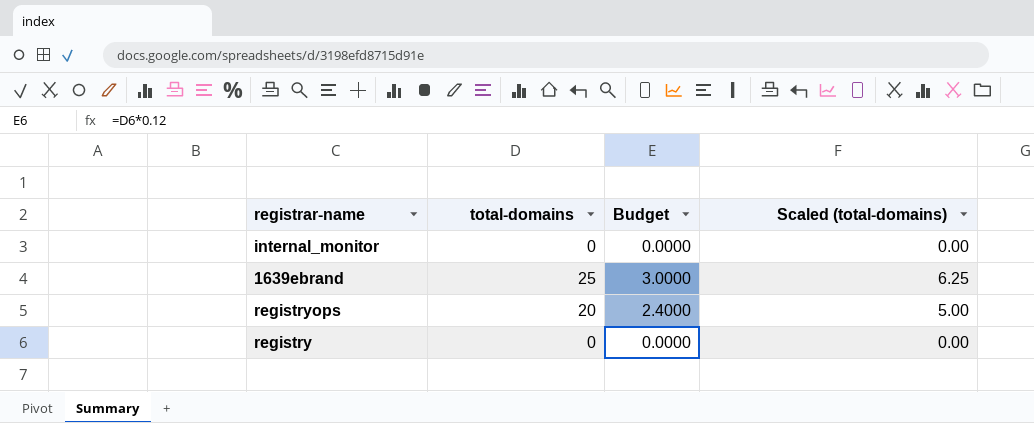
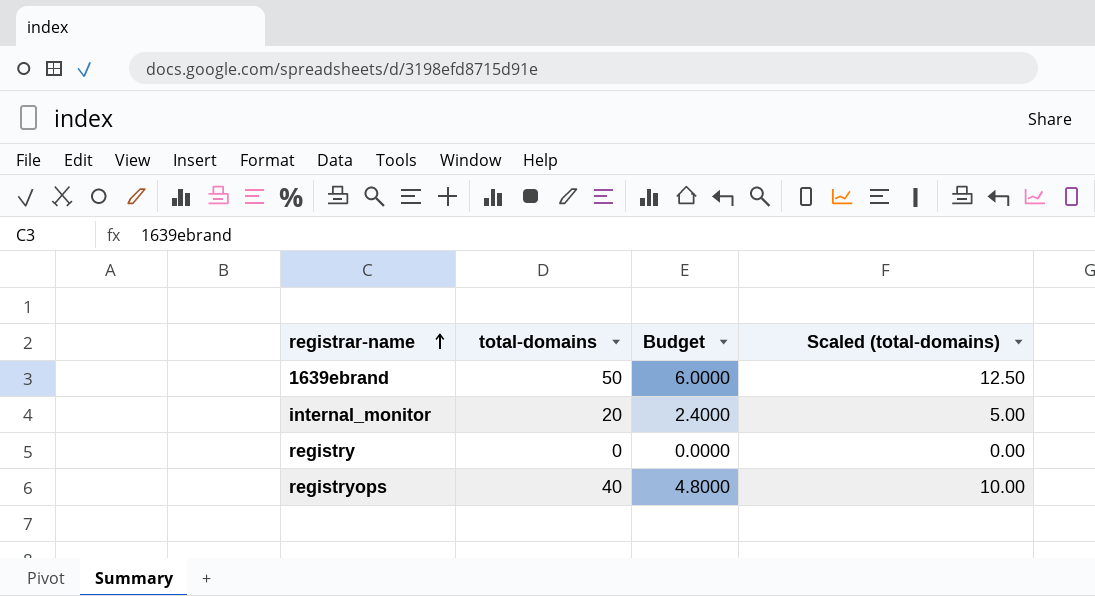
row order: none -> registrar-name ascending
1639ebrand | total-domains: 25 -> 50
1639ebrand | Budget: 3.0000 -> 6.0000
1639ebrand | Scaled (total-domains): 6.25 -> 12.50
internal_monitor | total-domains: 0 -> 20
internal_monitor | Budget: 0.0000 -> 2.4000
internal_monitor | Scaled (total-domains): 0.00 -> 5.00
registryops | total-domains: 20 -> 40
registryops | Budget: 2.4000 -> 4.8000
registryops | Scaled (total-domains): 5.00 -> 10.00

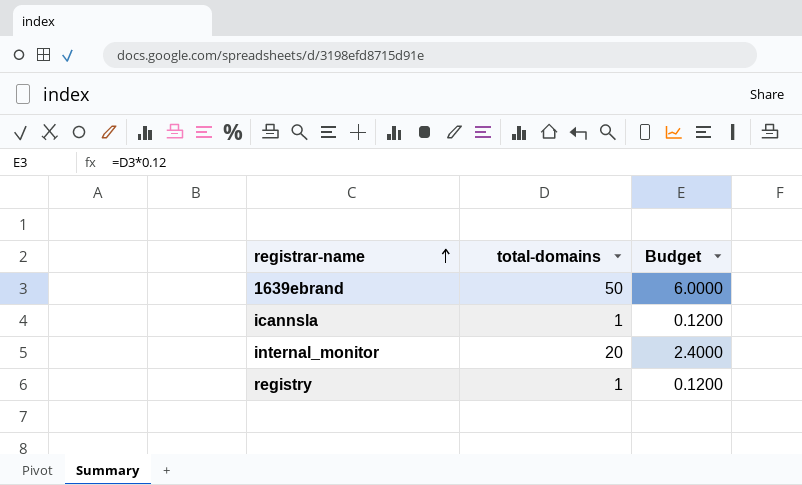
column Scaled (total-domains) | formula: [total-domains] * 0.25 -> none
row registryops: 40 | 4.8000 | 10.00 -> none
row icannsla: none -> 1 | 0.1200
registry | total-domains: 0 -> 1
registry | Budget: 0.0000 -> 0.1200

